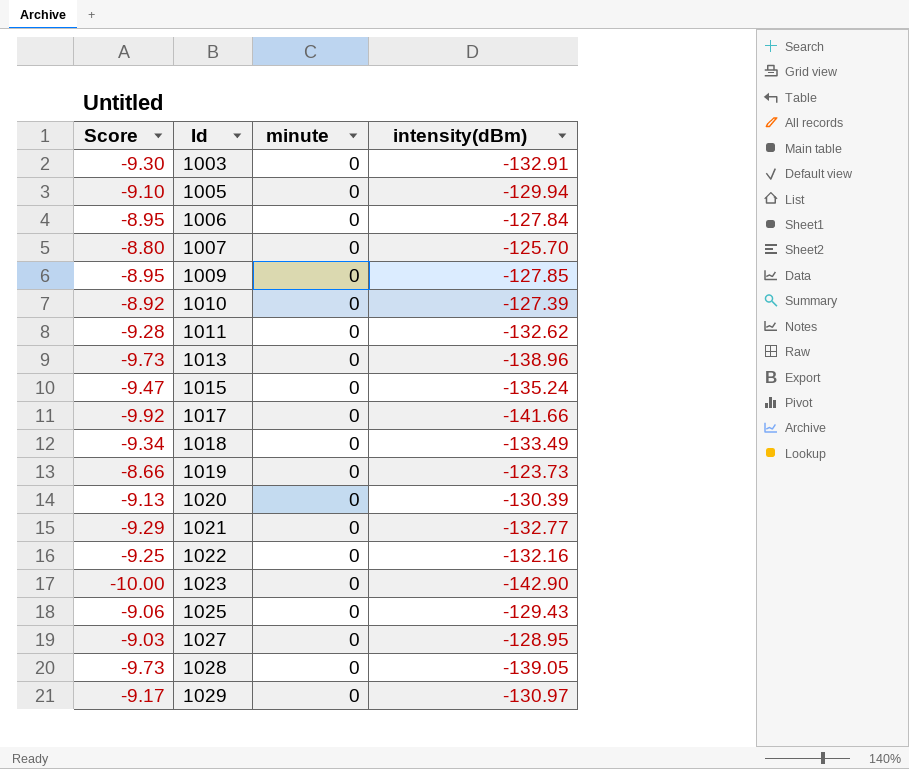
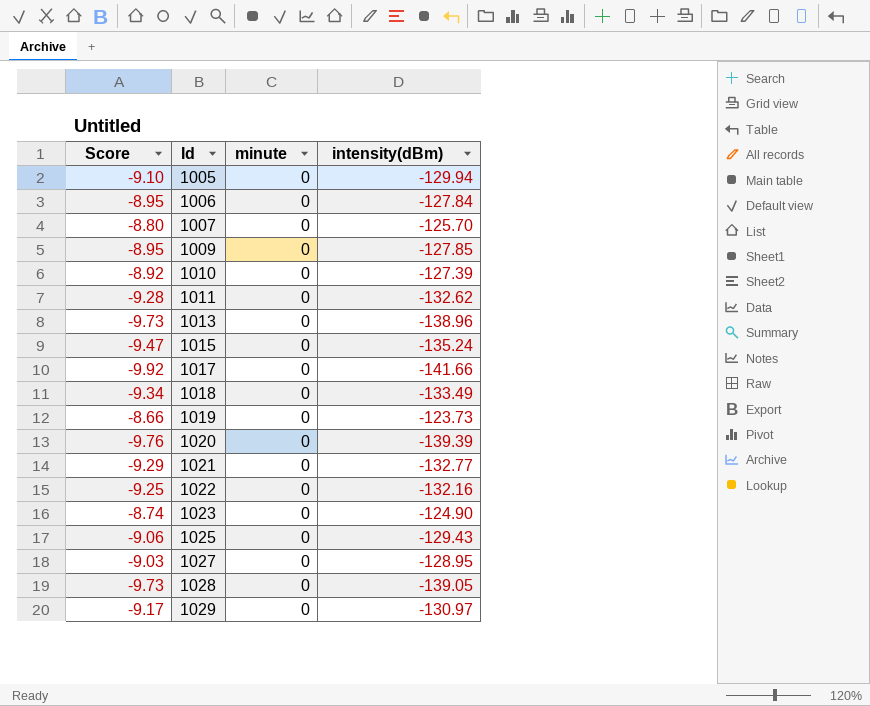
row 1003: -9.30 | 0 | -132.91 -> none
1020 | Score: -9.13 -> -9.76
1020 | intensity(dBm): -130.39 -> -139.39
1023 | Score: -10.00 -> -8.74
1023 | intensity(dBm): -142.90 -> -124.90

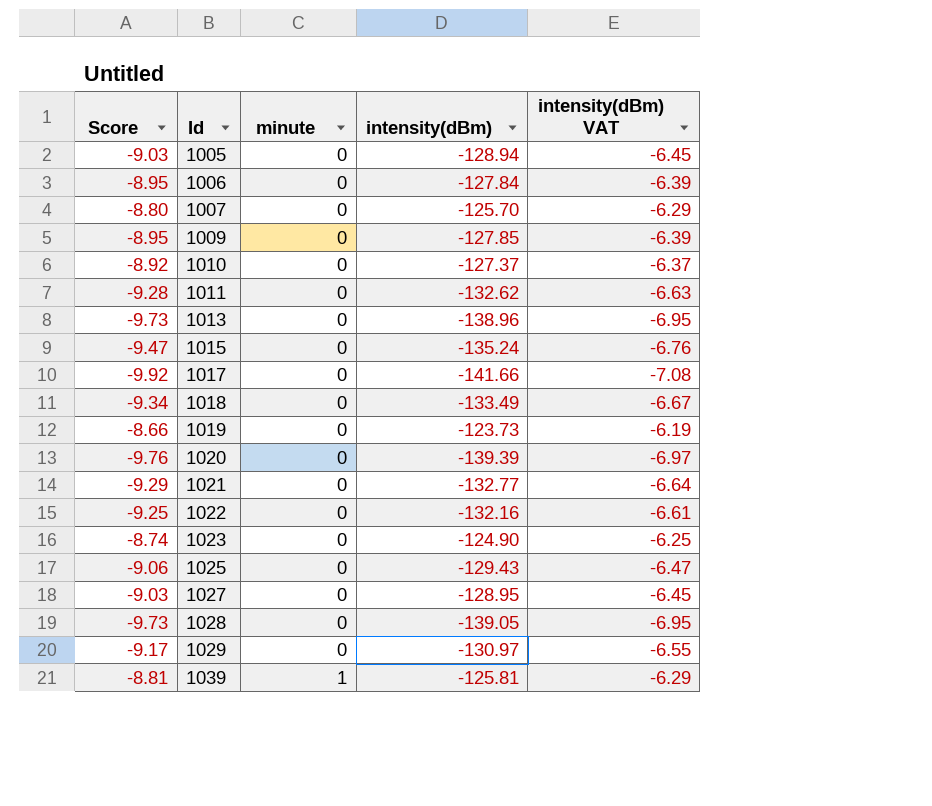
column intensity(dBm) VAT | formula: none -> [intensity(dBm)] * 0.05
1005 | Score: -9.10 -> -9.03
1005 | intensity(dBm): -129.94 -> -128.94
1010 | intensity(dBm): -127.39 -> -127.37
row 1039: none -> -8.81 | 1 | -125.81 | -6.29

